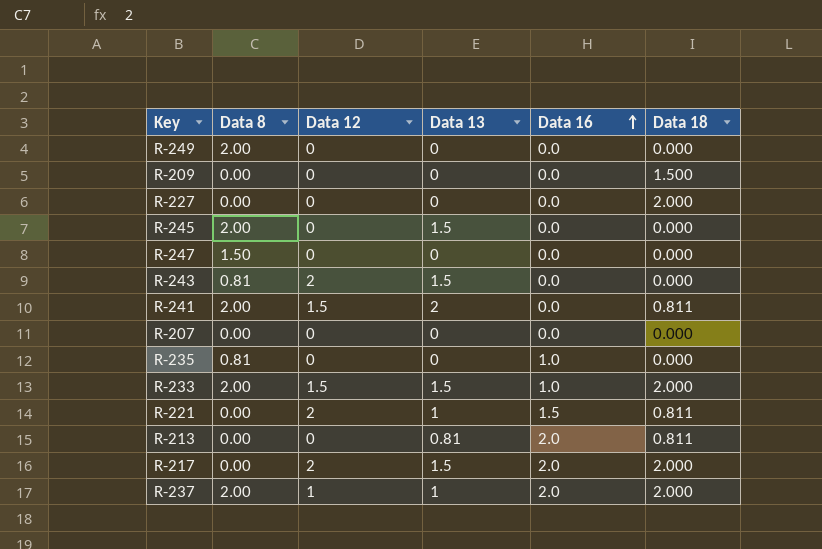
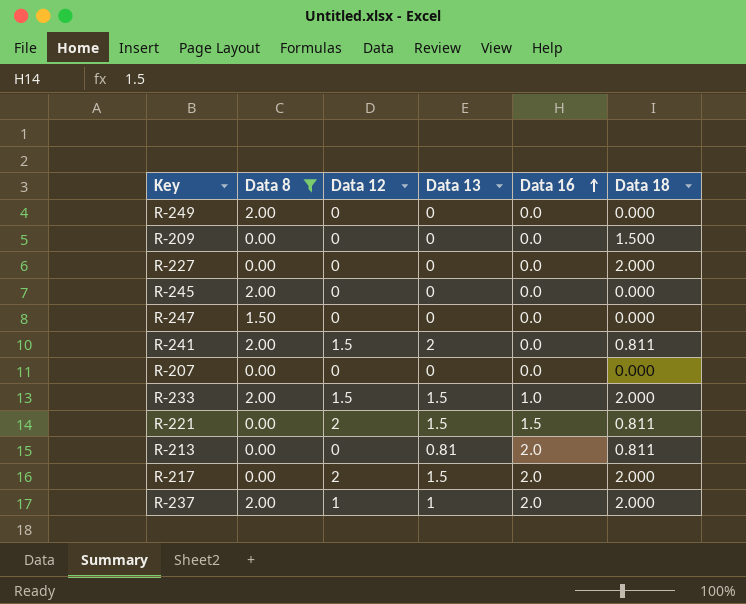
filter: none -> Data 8 != 0.81
R-245 | Data 13: 1.5 -> 0
R-221 | Data 13: 1 -> 1.5

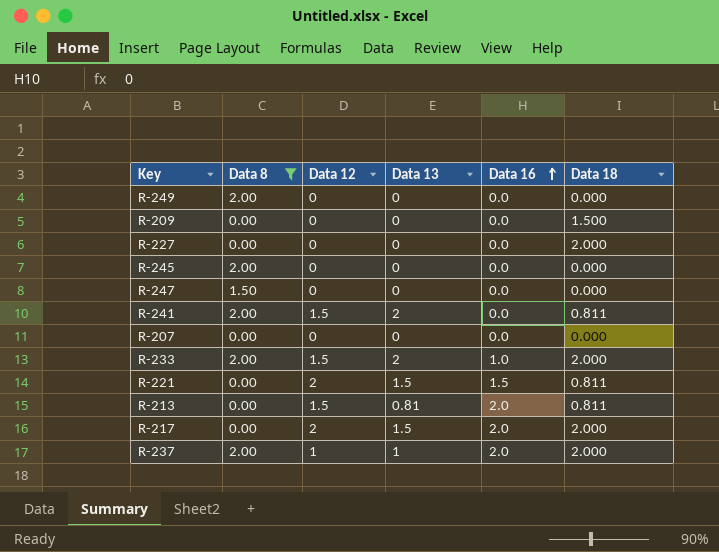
R-233 | Data 13: 1.5 -> 2
R-213 | Data 12: 0 -> 1.5

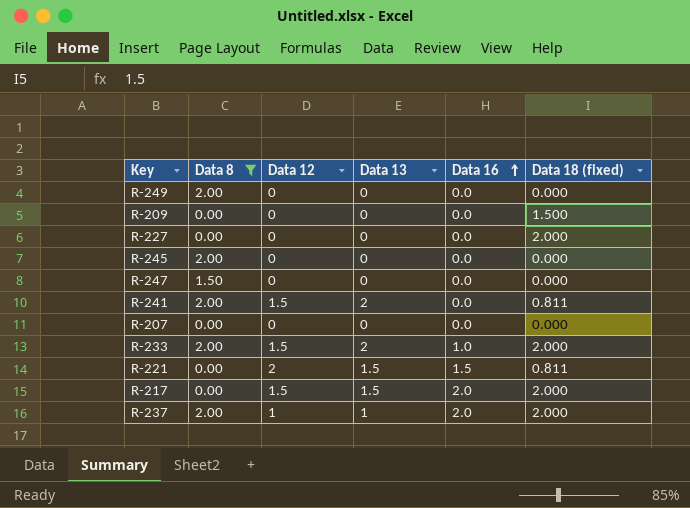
column name: Data 18 -> Data 18 (fixed)
row R-213: 0.00 | 1.5 | 0.81 | 2.0 | 0.811 -> none
R-217 | Data 12: 2 -> 1.5

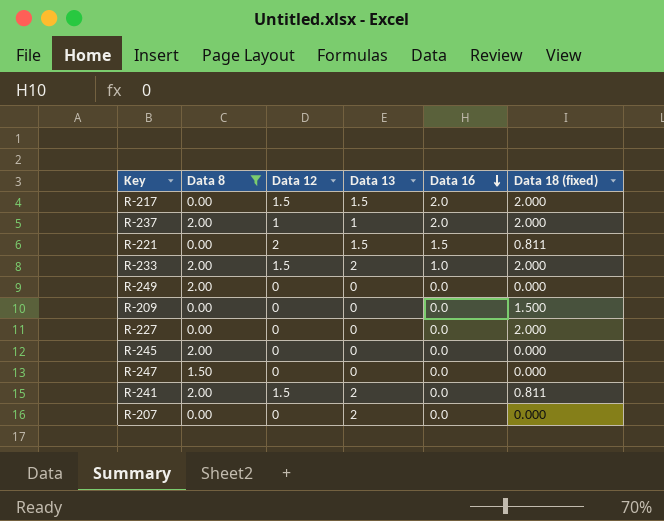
row order: Data 16 ascending -> Data 16 descending
R-207 | Data 13: 0 -> 2

